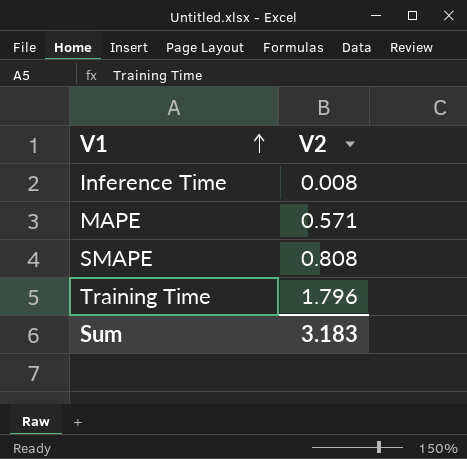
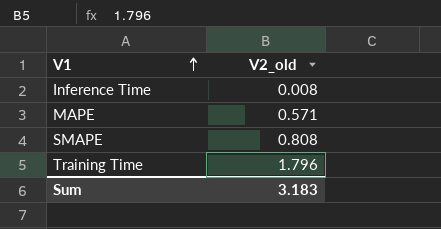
column name: V2 -> V2_old

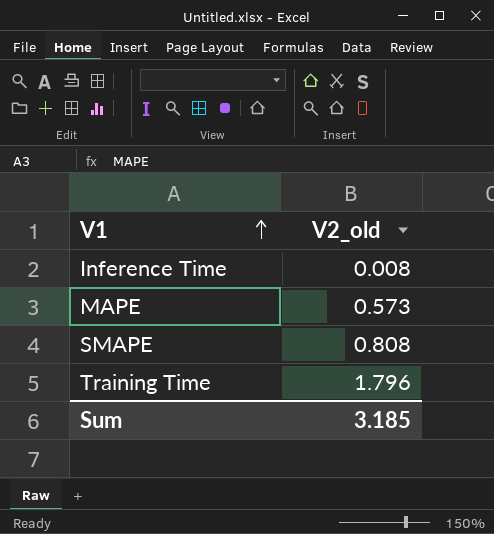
MAPE | V2_old: 0.571 -> 0.573
Sum | V2_old: 3.183 -> 3.185

